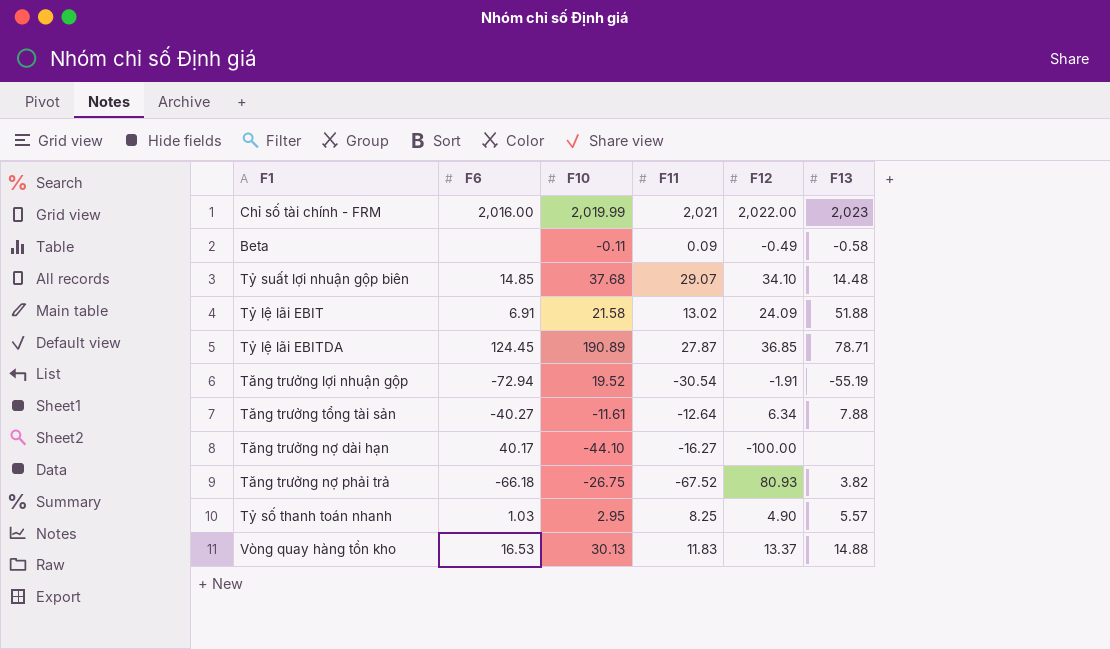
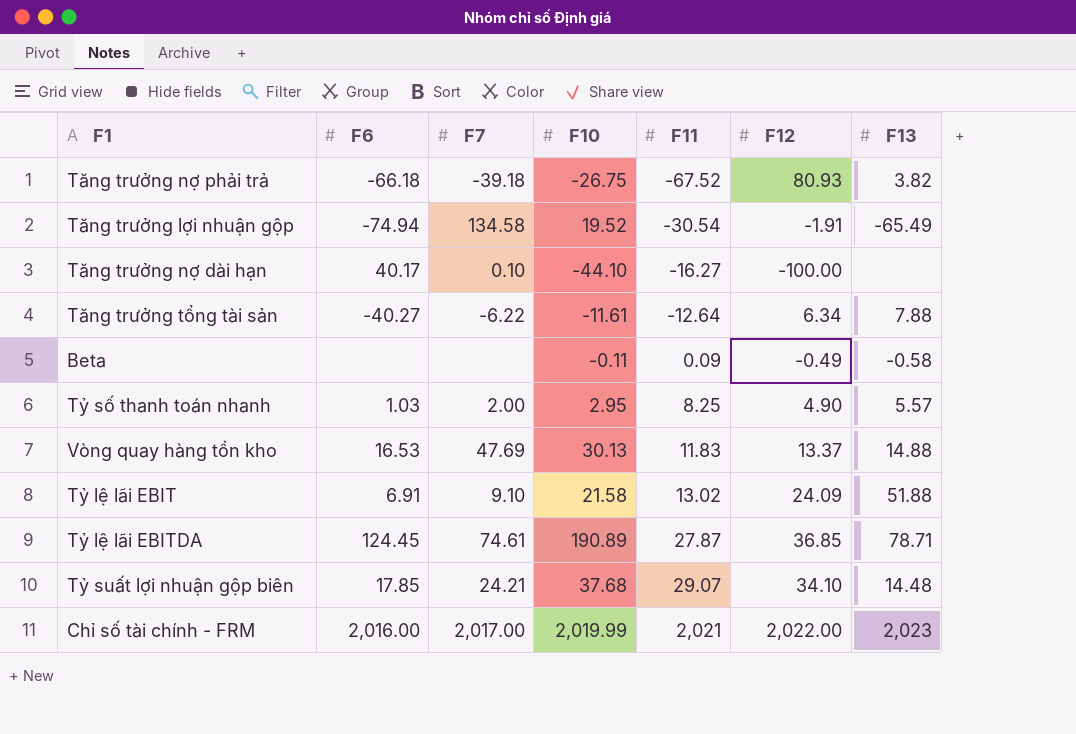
row order: none -> F11 ascending
column F7 | position: none -> 3
Tăng trưởng lợi nhuận gộp | F6: -72.94 -> -74.94
Tăng trưởng lợi nhuận gộp | F13: -55.19 -> -65.49
Tỷ suất lợi nhuận gộp biên | F6: 14.85 -> 17.85

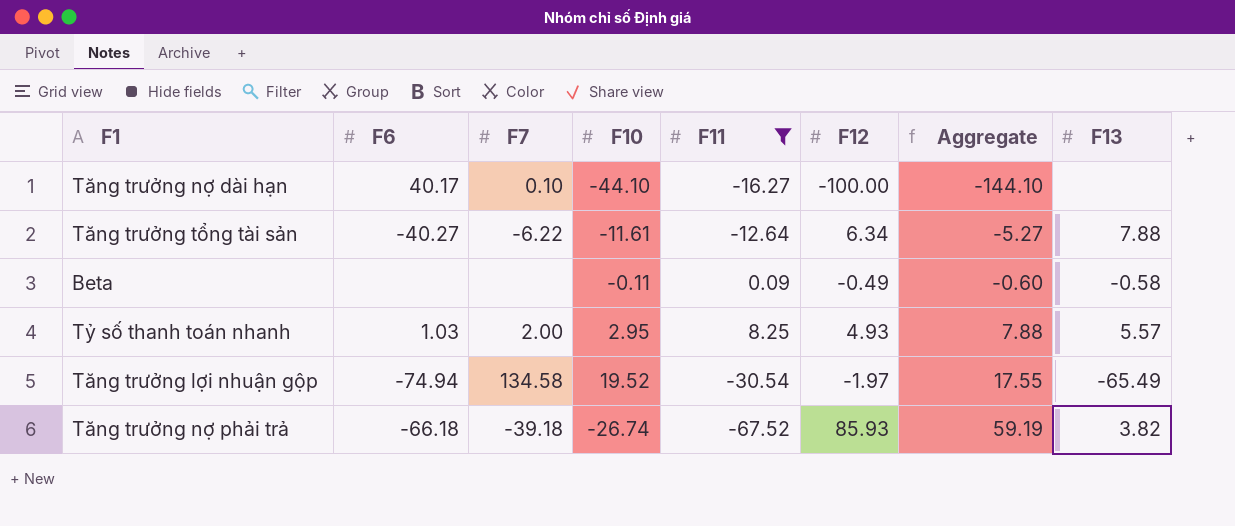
filter: none -> F11 <= 8.25
row order: F11 ascending -> Aggregate ascending
column Aggregate | formula: none -> [F10] + [F12]
Tỷ số thanh toán nhanh | F12: 4.90 -> 4.93
Tăng trưởng lợi nhuận gộp | F12: -1.91 -> -1.97
Tăng trưởng nợ phải trả | F10: -26.75 -> -26.74
Tăng trưởng nợ phải trả | F12: 80.93 -> 85.93

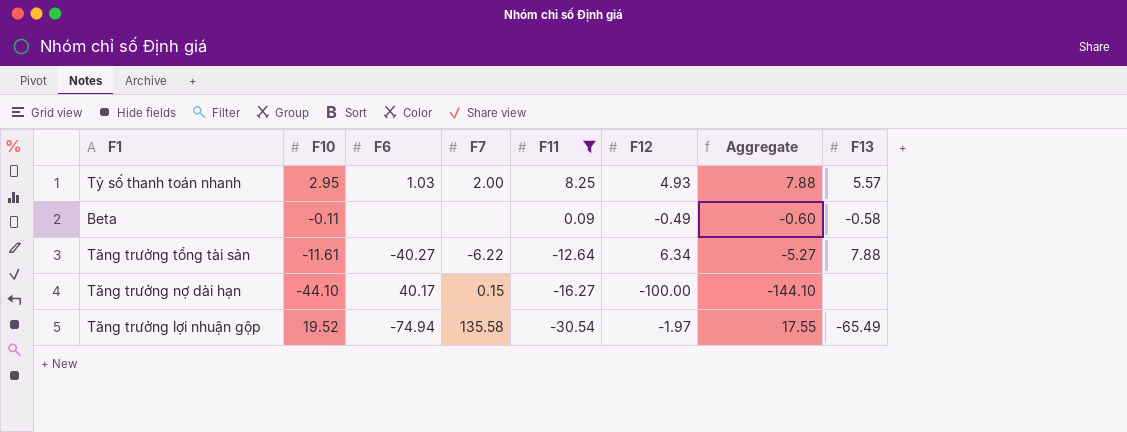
row order: Aggregate ascending -> F11 descending
column F10 | position: 4 -> 2
row Tăng trưởng nợ phải trả: -66.18 | -39.18 | -26.74 | -67.52 | 85.93 | 59.19 | 3.82 -> none
Tăng trưởng nợ dài hạn | F7: 0.10 -> 0.15
Tăng trưởng lợi nhuận gộp | F7: 134.58 -> 135.58

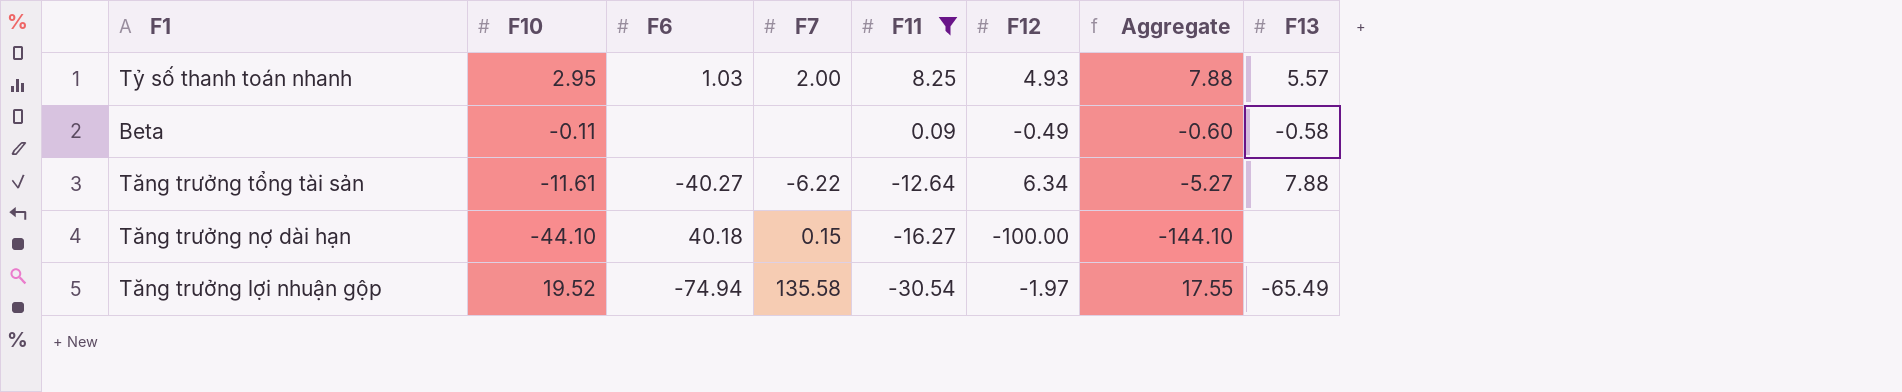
Tăng trưởng nợ dài hạn | F6: 40.17 -> 40.18

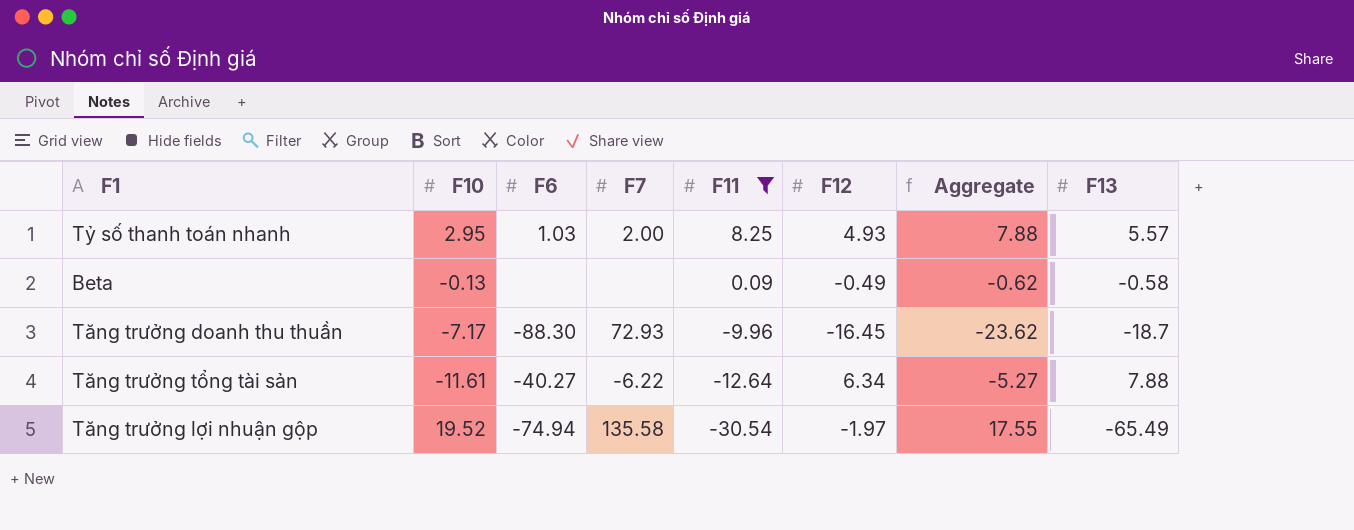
row Tăng trưởng nợ dài hạn: -44.10 | 40.18 | 0.15 | -16.27 | -100.00 | -144.10 | none -> none
Beta | F10: -0.11 -> -0.13
Beta | Aggregate: -0.60 -> -0.62
row Tăng trưởng doanh thu thuần: none -> -7.17 | -88.30 | 72.93 | -9.96 | -16.45 | -23.62 | -18.7

